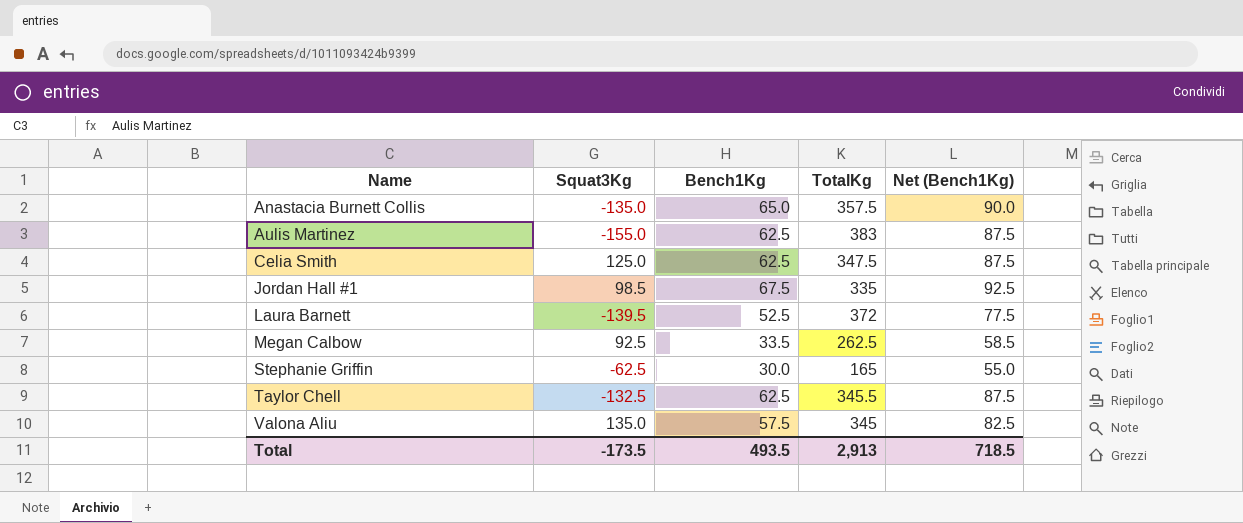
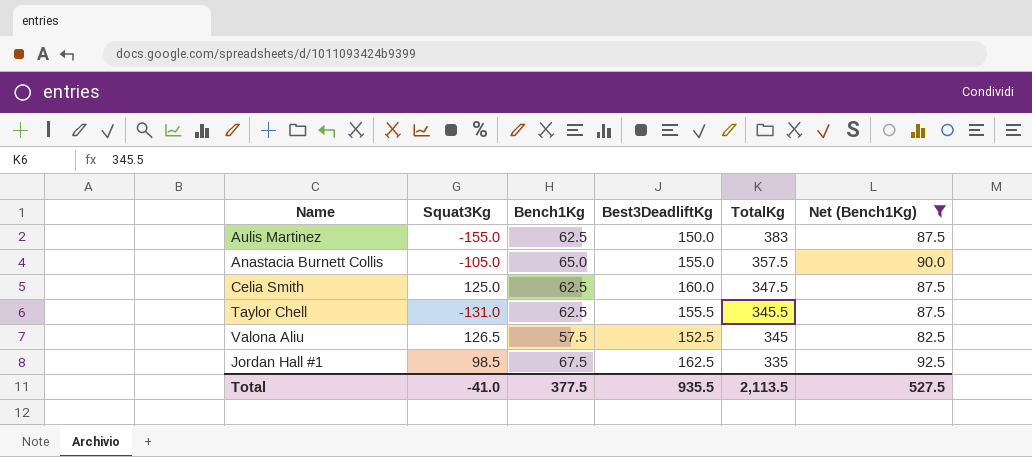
filter: none -> Net (Bench1Kg) >= 82.5
row order: Name ascending -> TotalKg descending
column Best3DeadliftKg | position: none -> 4
Anastacia Burnett Collis | Squat3Kg: -135.0 -> -105.0
Taylor Chell | Squat3Kg: -132.5 -> -131.0
Valona Aliu | Squat3Kg: 135.0 -> 126.5
Total | Squat3Kg: -173.5 -> -41.0
Total | Bench1Kg: 493.5 -> 377.5
Total | TotalKg: 2,913 -> 2,113.5
Total | Net (Bench1Kg): 718.5 -> 527.5

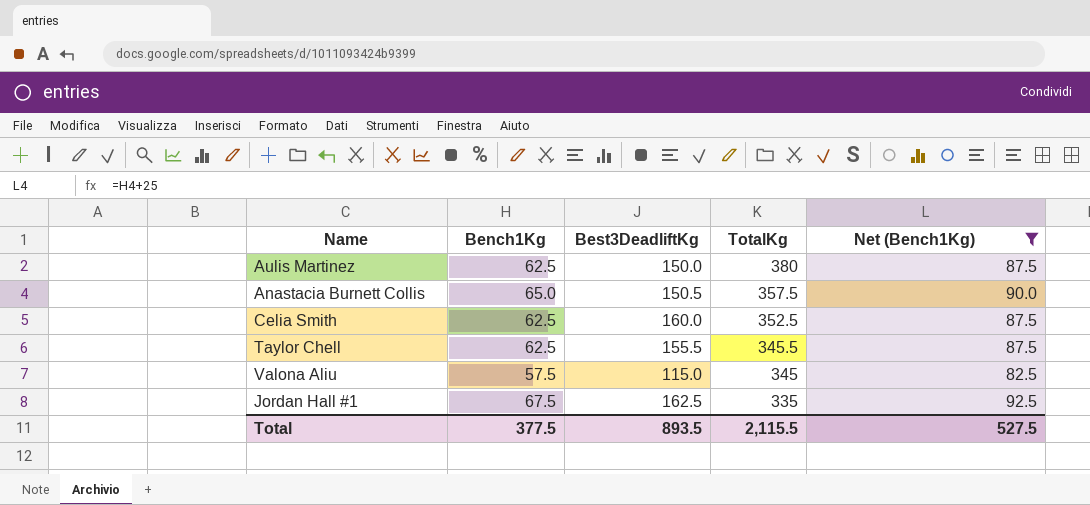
column Squat3Kg | position: 2 -> none
Aulis Martinez | TotalKg: 383 -> 380
Anastacia Burnett Collis | Best3DeadliftKg: 155.0 -> 150.5
Celia Smith | TotalKg: 347.5 -> 352.5
Valona Aliu | Best3DeadliftKg: 152.5 -> 115.0
Total | Best3DeadliftKg: 935.5 -> 893.5
Total | TotalKg: 2,113.5 -> 2,115.5

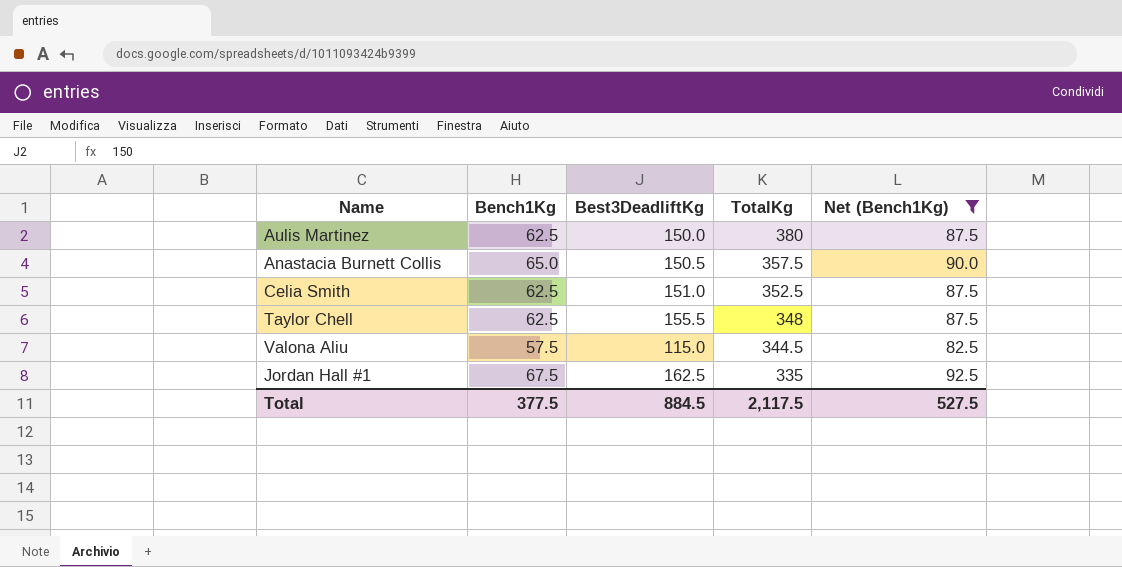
Celia Smith | Best3DeadliftKg: 160.0 -> 151.0
Taylor Chell | TotalKg: 345.5 -> 348
Valona Aliu | TotalKg: 345 -> 344.5
Total | Best3DeadliftKg: 893.5 -> 884.5
Total | TotalKg: 2,115.5 -> 2,117.5

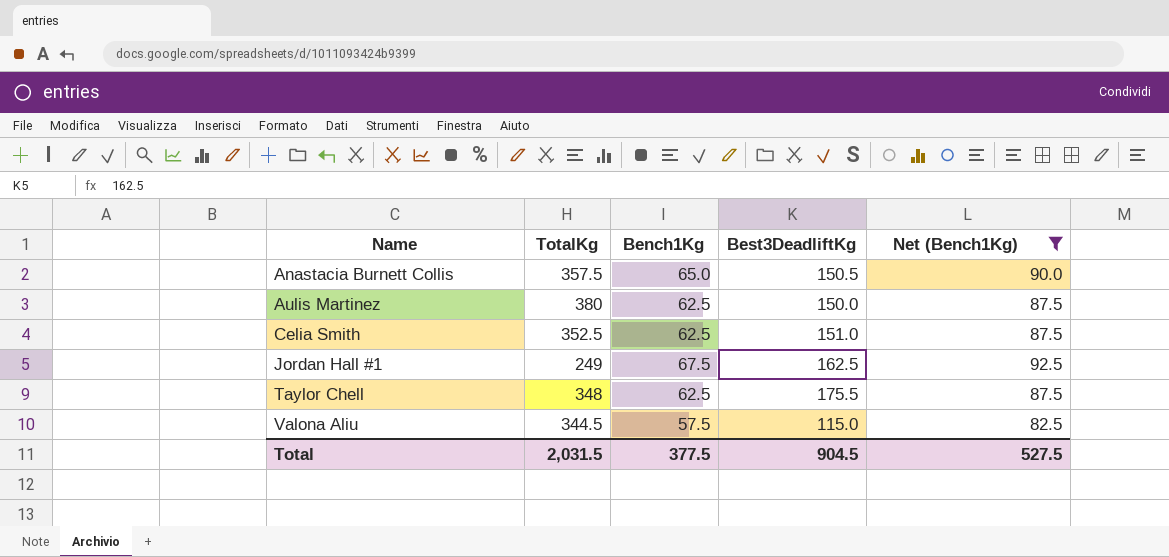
row order: TotalKg descending -> Name ascending
column TotalKg | position: 4 -> 2
Jordan Hall #1 | TotalKg: 335 -> 249
Taylor Chell | Best3DeadliftKg: 155.5 -> 175.5
Total | TotalKg: 2,117.5 -> 2,031.5
Total | Best3DeadliftKg: 884.5 -> 904.5

